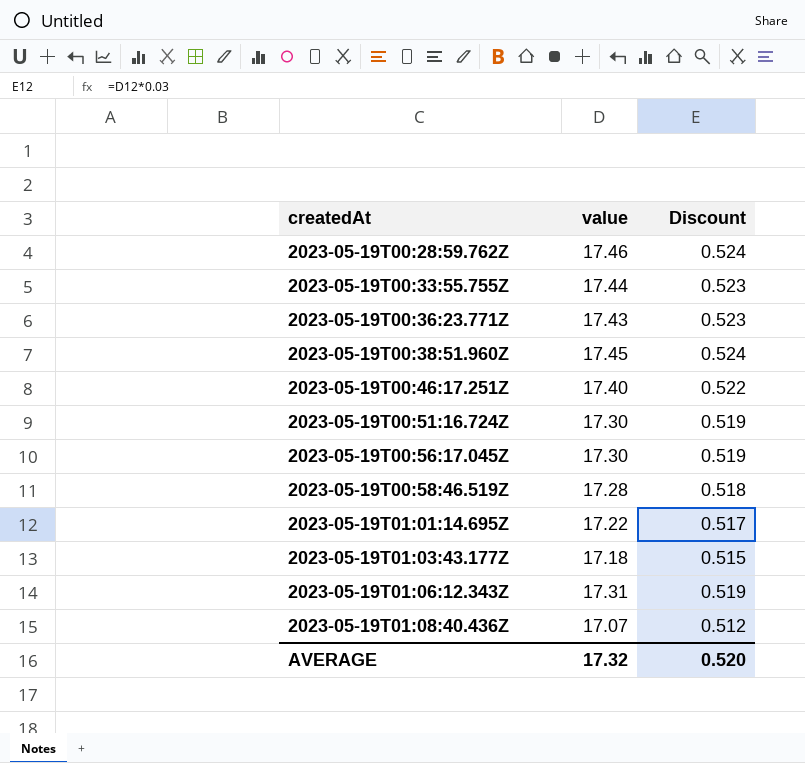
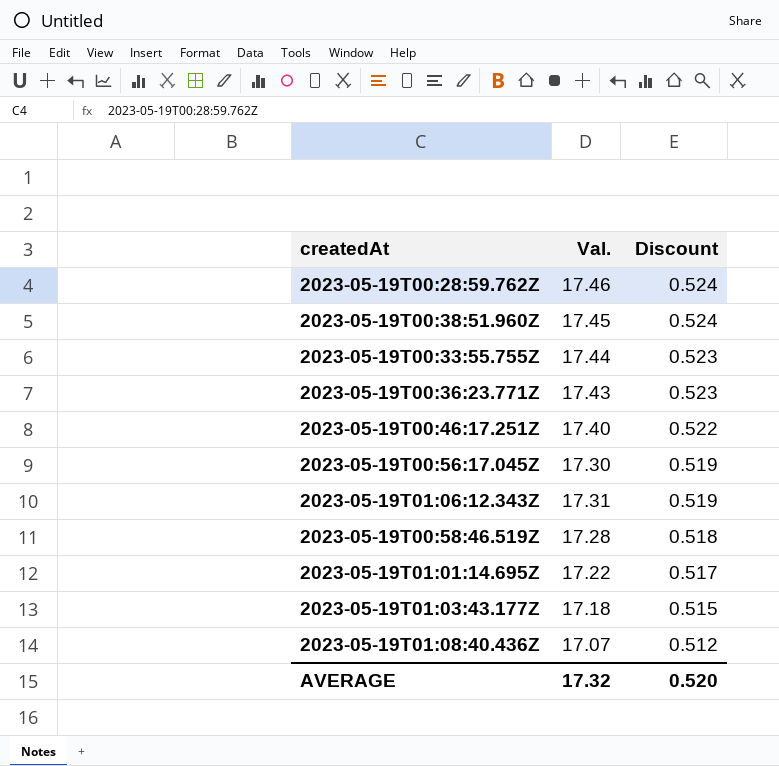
row order: createdAt ascending -> Discount descending
column name: value -> Val.
row 2023-05-19T00:51:16.724Z: 17.30 | 0.519 -> none

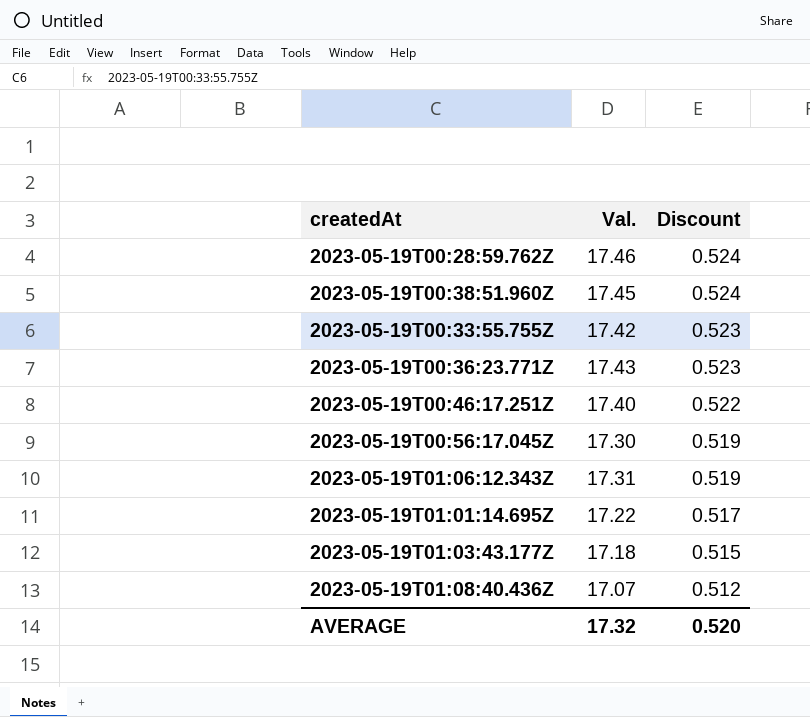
row 2023-05-19T00:58:46.519Z: 17.28 | 0.518 -> none
2023-05-19T00:33:55.755Z | Val.: 17.44 -> 17.42

